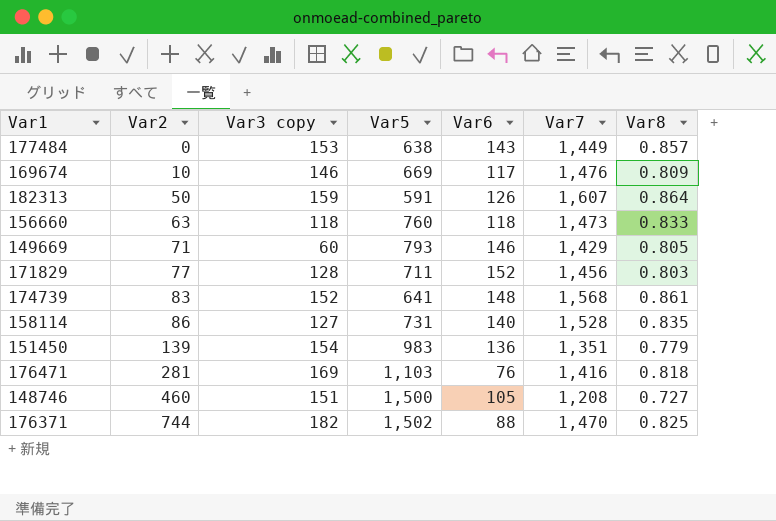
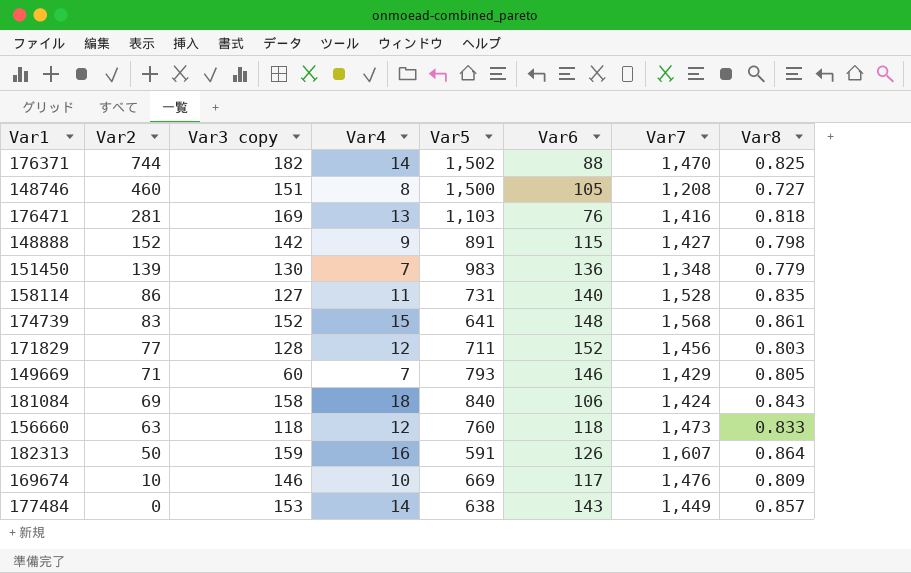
row order: Var2 ascending -> Var2 descending
column Var4 | position: none -> 4
row 148888: none -> 152 | 142 | 9 | 891 | 115 | 1,427 | 0.798
151450 | Var3 copy: 154 -> 130
151450 | Var7: 1,351 -> 1,348
row 181084: none -> 69 | 158 | 18 | 840 | 106 | 1,424 | 0.843

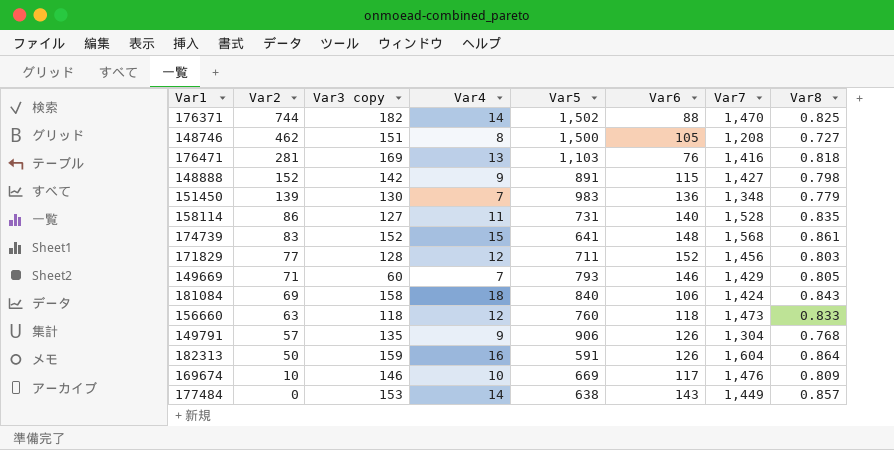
148746 | Var2: 460 -> 462
row 149791: none -> 57 | 135 | 9 | 906 | 126 | 1,304 | 0.768
182313 | Var7: 1,607 -> 1,604

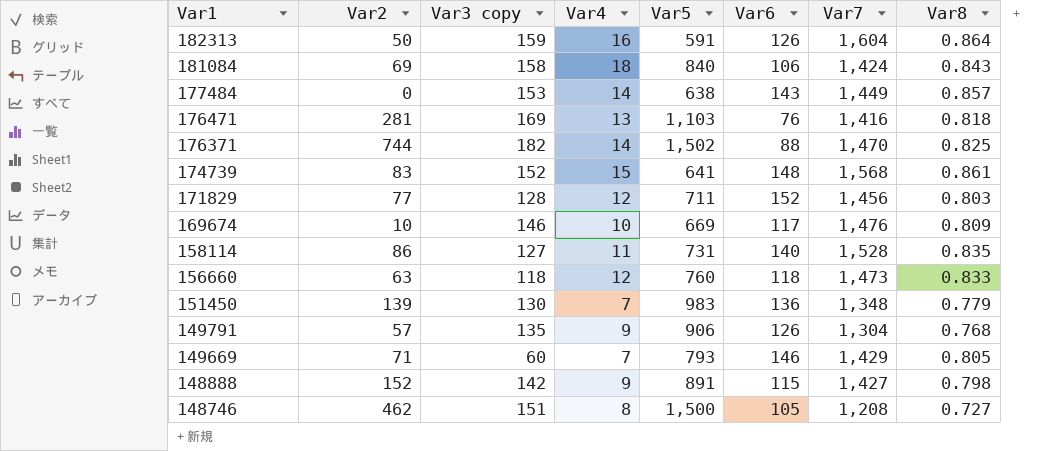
row order: Var2 descending -> Var1 descending

